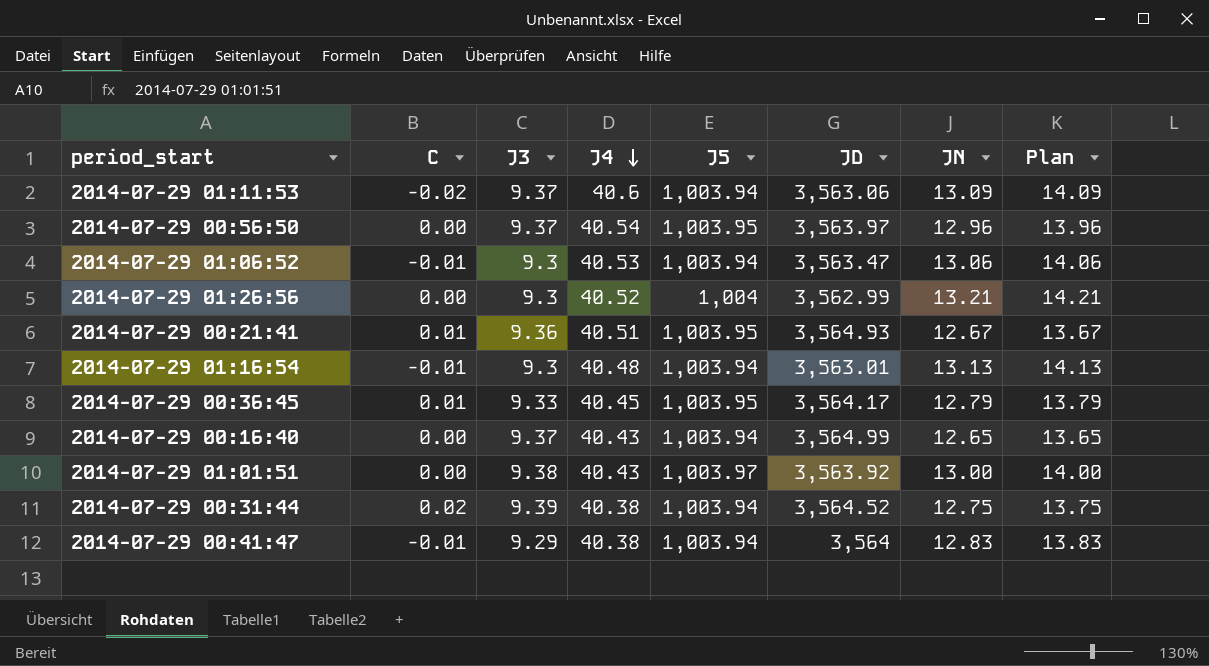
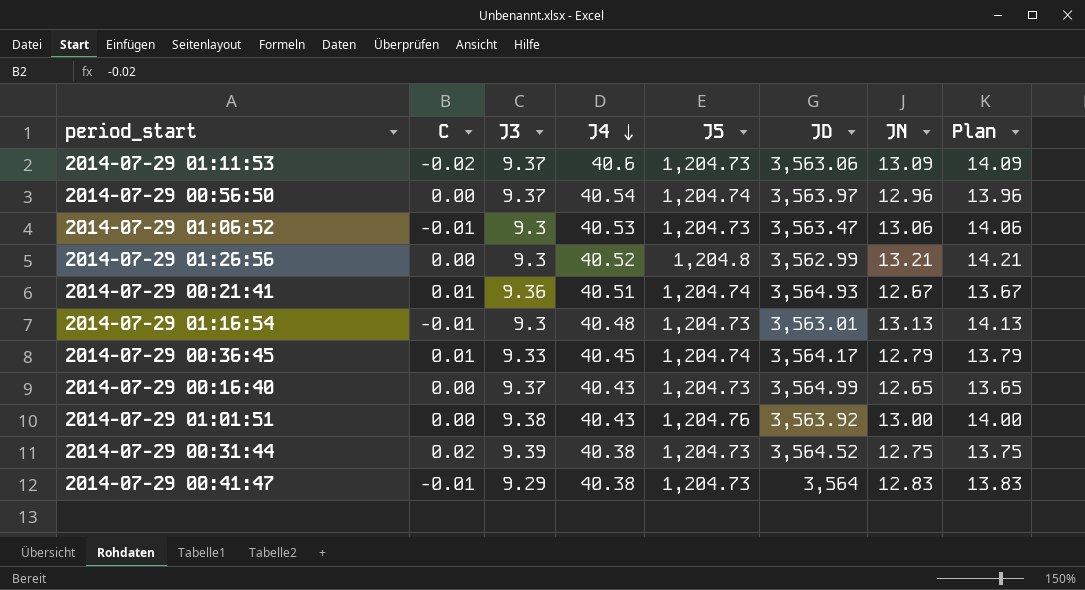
2014-07-29 01:11:53 | J5: 1,003.94 -> 1,204.73
2014-07-29 00:56:50 | J5: 1,003.95 -> 1,204.74
2014-07-29 01:06:52 | J5: 1,003.94 -> 1,204.73
2014-07-29 01:26:56 | J5: 1,004 -> 1,204.8
2014-07-29 00:21:41 | J5: 1,003.95 -> 1,204.74
2014-07-29 01:16:54 | J5: 1,003.94 -> 1,204.73
2014-07-29 00:36:45 | J5: 1,003.95 -> 1,204.74
2014-07-29 00:16:40 | J5: 1,003.94 -> 1,204.73
2014-07-29 01:01:51 | J5: 1,003.97 -> 1,204.76
2014-07-29 00:31:44 | J5: 1,003.94 -> 1,204.73
2014-07-29 00:41:47 | J5: 1,003.94 -> 1,204.73

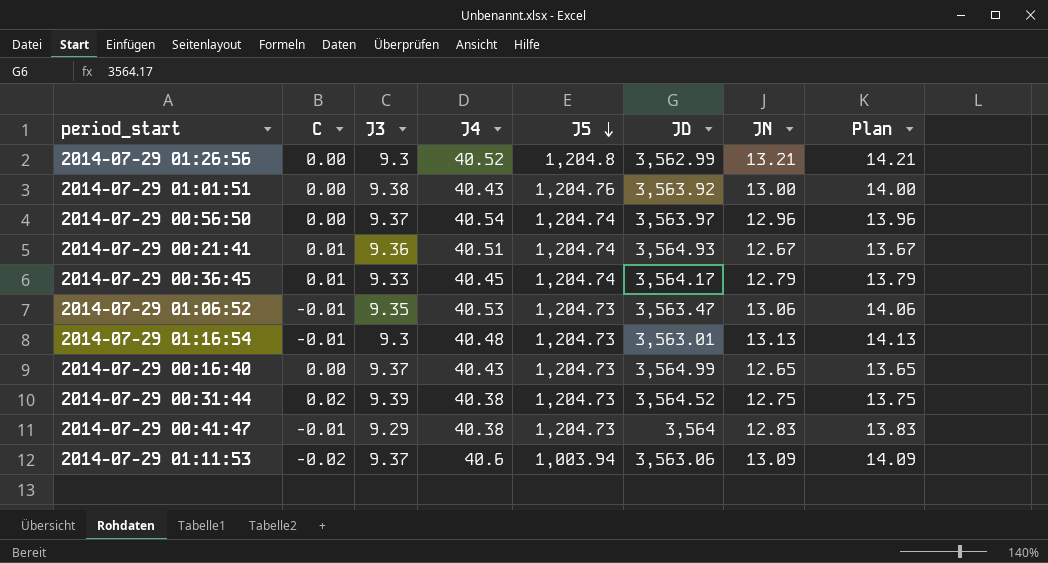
row order: J4 descending -> J5 descending
2014-07-29 01:06:52 | J3: 9.3 -> 9.35
2014-07-29 01:11:53 | J5: 1,204.73 -> 1,003.94

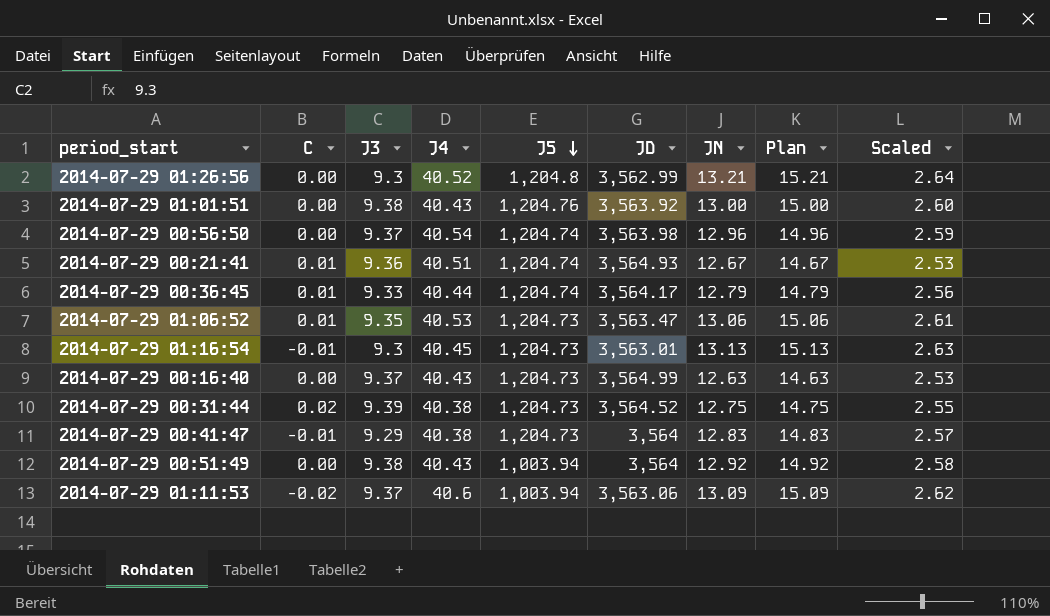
column Plan | formula: [JN] + 1 -> [JN] + 2
column Scaled | formula: none -> [JN] * 0.2
2014-07-29 00:56:50 | JD: 3,563.97 -> 3,563.98
2014-07-29 00:36:45 | J4: 40.45 -> 40.44
2014-07-29 01:06:52 | C: -0.01 -> 0.01
2014-07-29 01:16:54 | J4: 40.48 -> 40.45
2014-07-29 00:16:40 | JN: 12.65 -> 12.63
row 2014-07-29 00:51:49: none -> 0.00 | 9.38 | 40.43 | 1,003.94 | 3,564 | 12.92 | 14.92 | 2.58

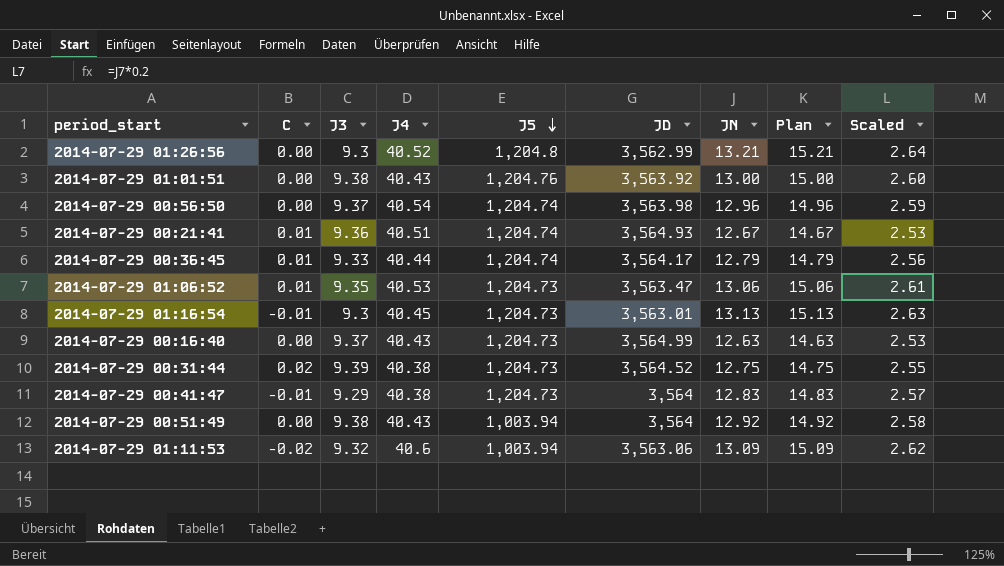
2014-07-29 01:11:53 | J3: 9.37 -> 9.32

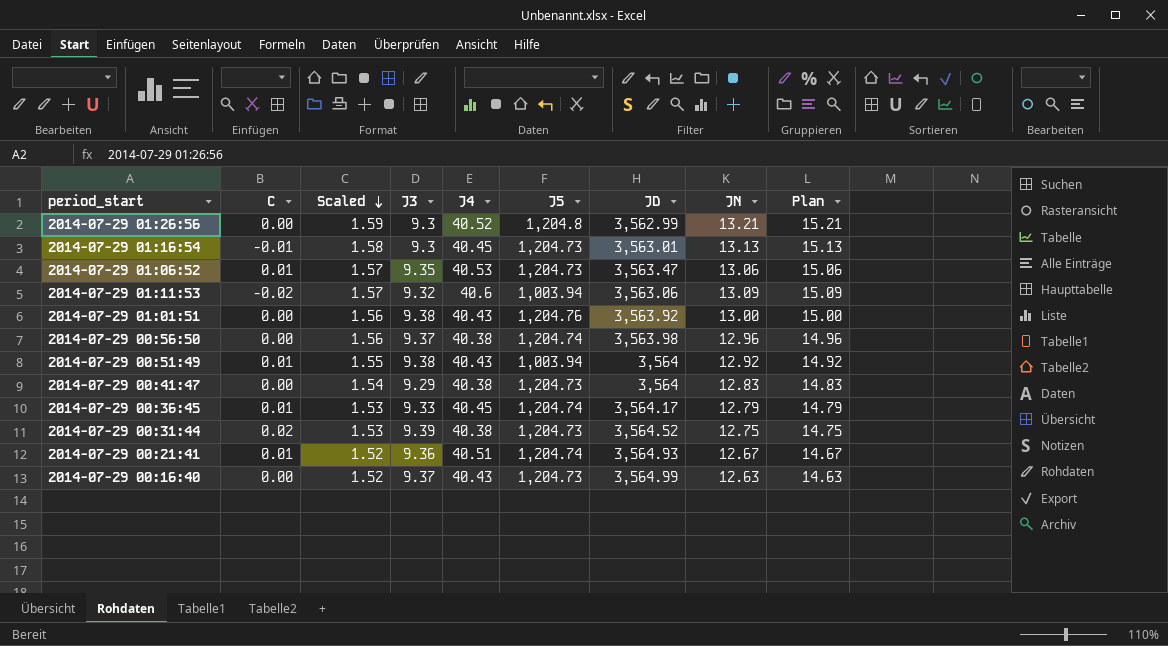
row order: J5 descending -> Scaled descending
column Scaled | formula: [JN] * 0.2 -> [JN] * 0.12
column Scaled | position: 9 -> 3
2014-07-29 00:56:50 | J4: 40.54 -> 40.38
2014-07-29 00:51:49 | C: 0.00 -> 0.01
2014-07-29 00:41:47 | C: -0.01 -> 0.00
2014-07-29 00:36:45 | J4: 40.44 -> 40.45

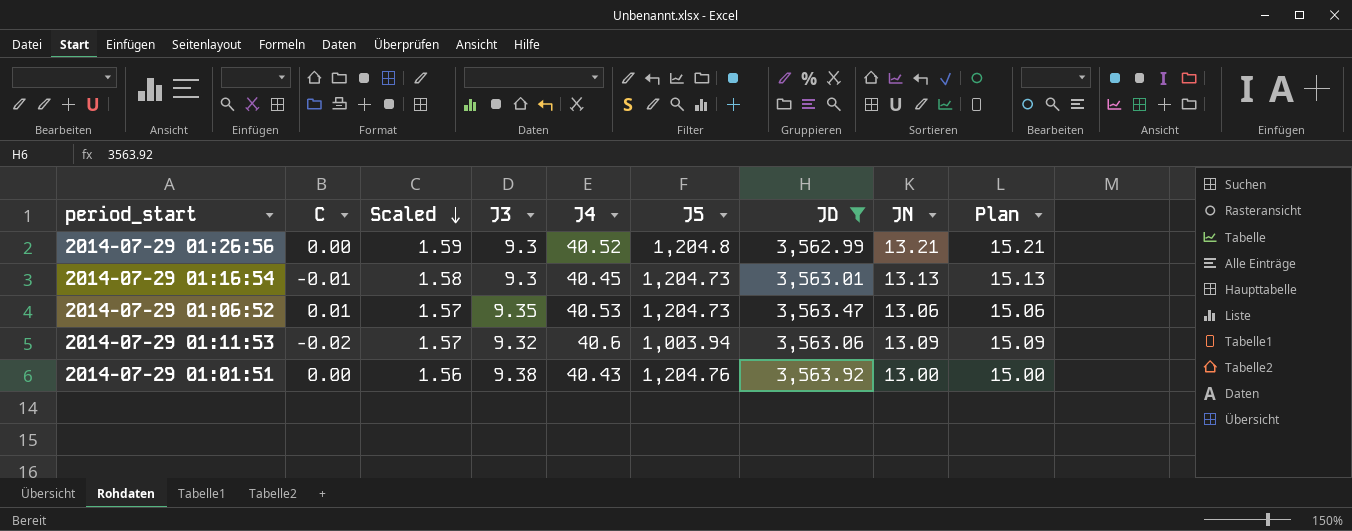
filter: none -> JD <= 3,563.92

